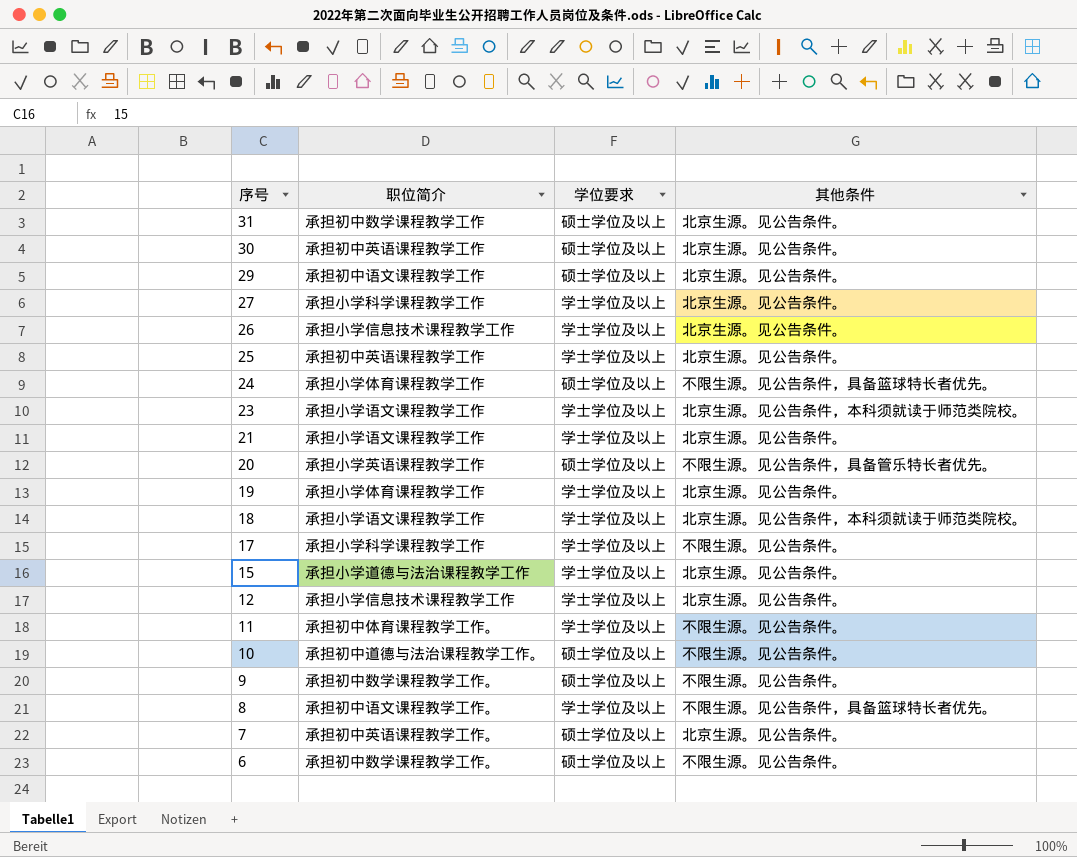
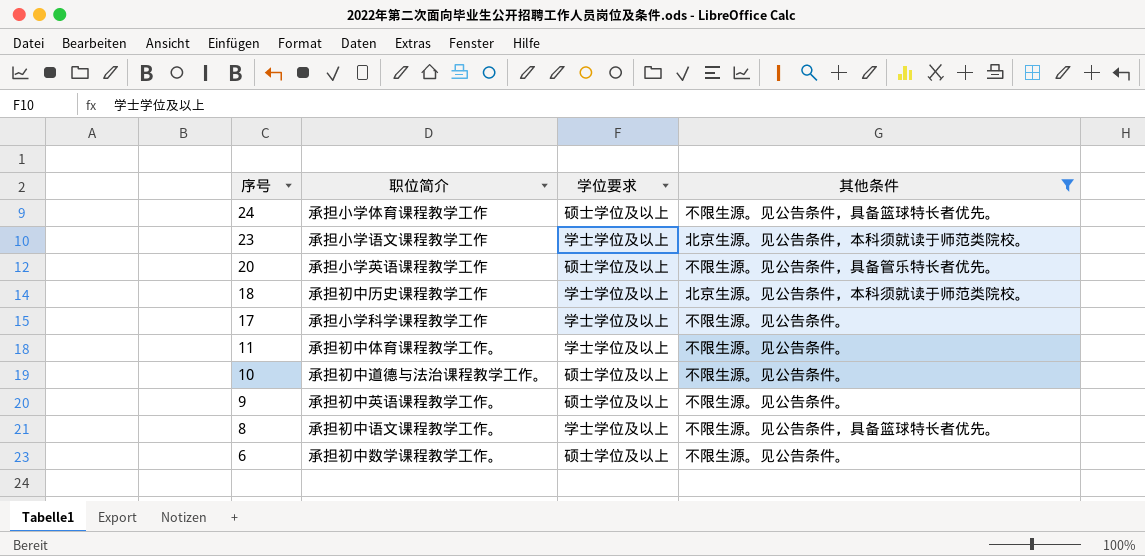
filter: none -> 其他条件 != 北京生源。见公告条件。
18 | 职位简介: 承担小学语文课程教学工作 -> 承担初中历史课程教学工作
9 | 职位简介: 承担初中数学课程教学工作。 -> 承担初中英语课程教学工作。

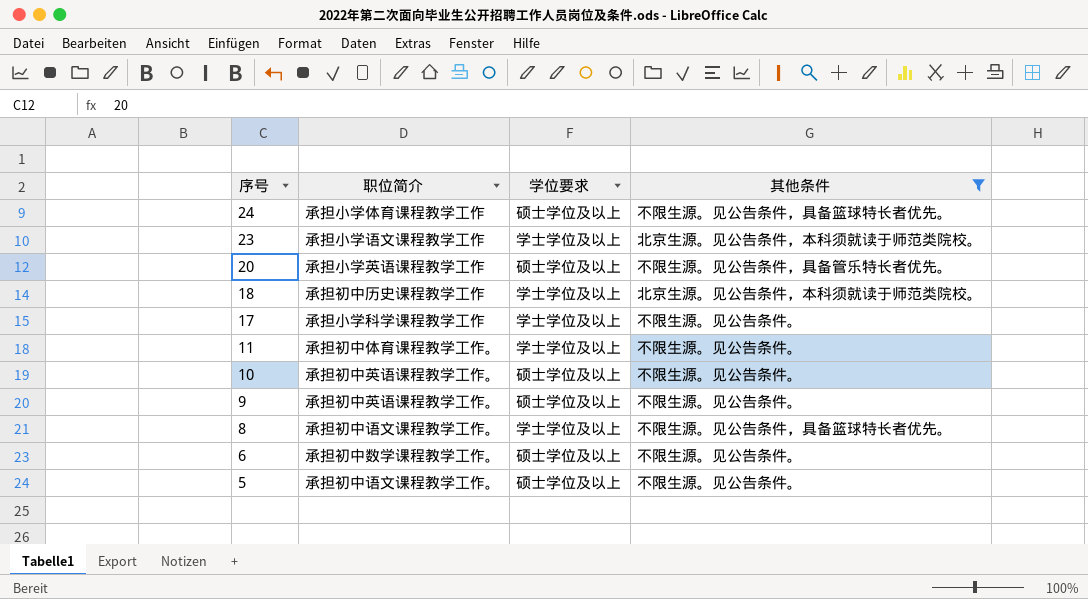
10 | 职位简介: 承担初中道德与法治课程教学工作。 -> 承担初中英语课程教学工作。
row 5: none -> 承担初中语文课程教学工作。 | 硕士学位及以上 | 不限生源。见公告条件。

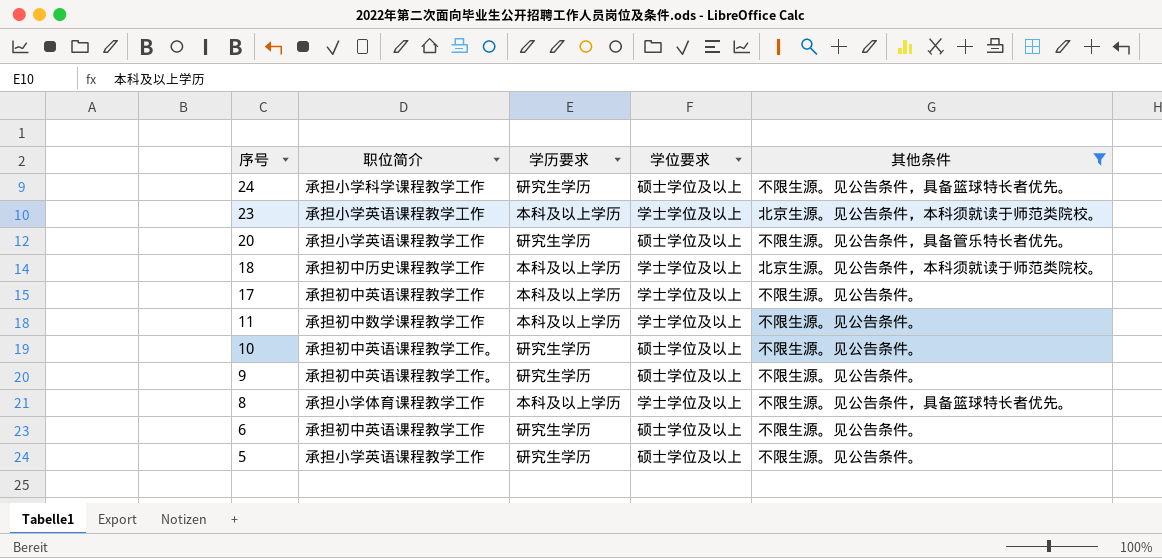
column 学历要求 | position: none -> 3
24 | 职位简介: 承担小学体育课程教学工作 -> 承担小学科学课程教学工作
23 | 职位简介: 承担小学语文课程教学工作 -> 承担小学英语课程教学工作
17 | 职位简介: 承担小学科学课程教学工作 -> 承担初中英语课程教学工作
11 | 职位简介: 承担初中体育课程教学工作。 -> 承担初中数学课程教学工作
8 | 职位简介: 承担初中语文课程教学工作。 -> 承担小学体育课程教学工作
6 | 职位简介: 承担初中数学课程教学工作。 -> 承担初中英语课程教学工作
5 | 职位简介: 承担初中语文课程教学工作。 -> 承担小学英语课程教学工作

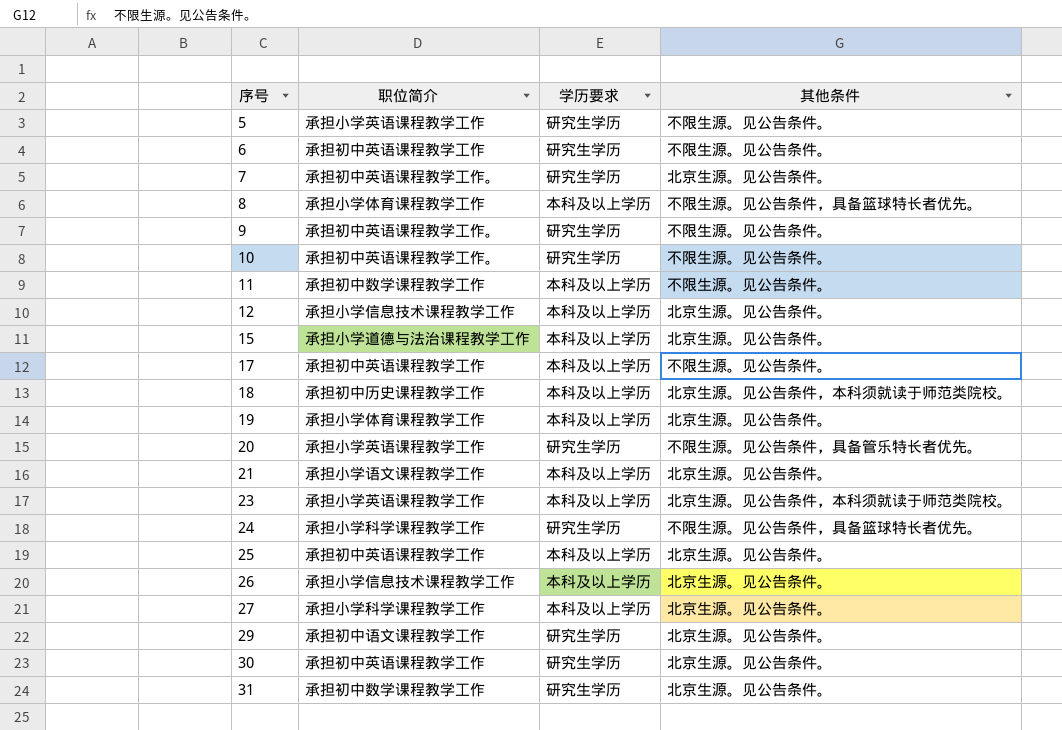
filter: 其他条件 != 北京生源。见公告条件。 -> none
row order: 序号 descending -> 序号 ascending
column 学位要求 | position: 4 -> none

